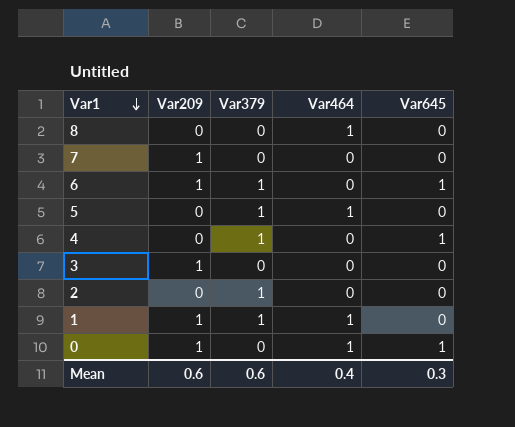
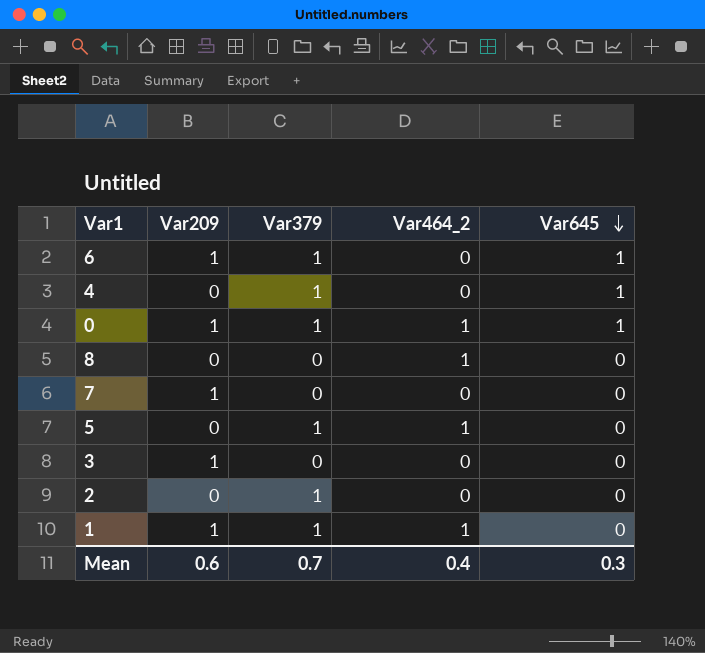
row order: Var1 descending -> Var645 descending
column name: Var464 -> Var464_2
0 | Var379: 0 -> 1
Mean | Var379: 0.6 -> 0.7

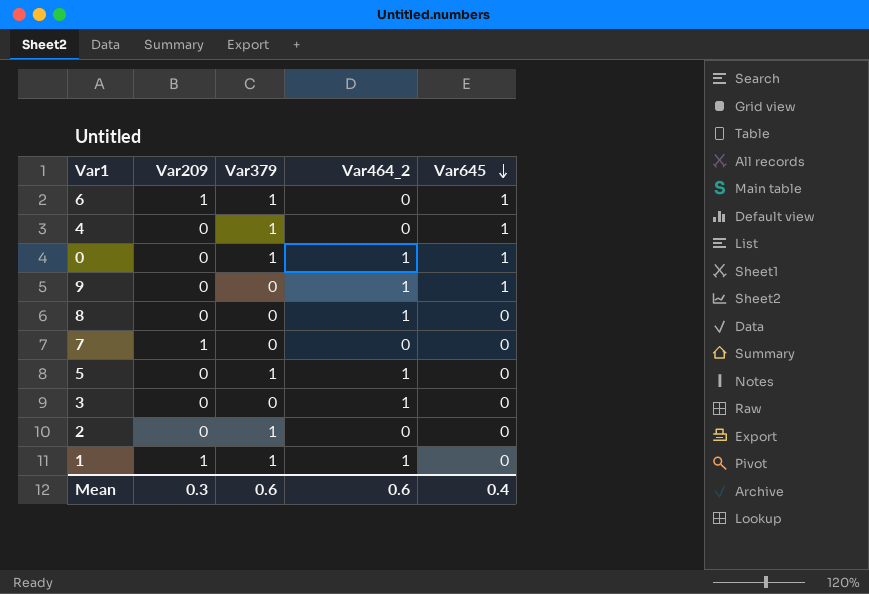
0 | Var209: 1 -> 0
row 9: none -> 0 | 0 | 1 | 1
3 | Var209: 1 -> 0
3 | Var464_2: 0 -> 1
Mean | Var209: 0.6 -> 0.3
Mean | Var379: 0.7 -> 0.6
Mean | Var464_2: 0.4 -> 0.6
Mean | Var645: 0.3 -> 0.4

